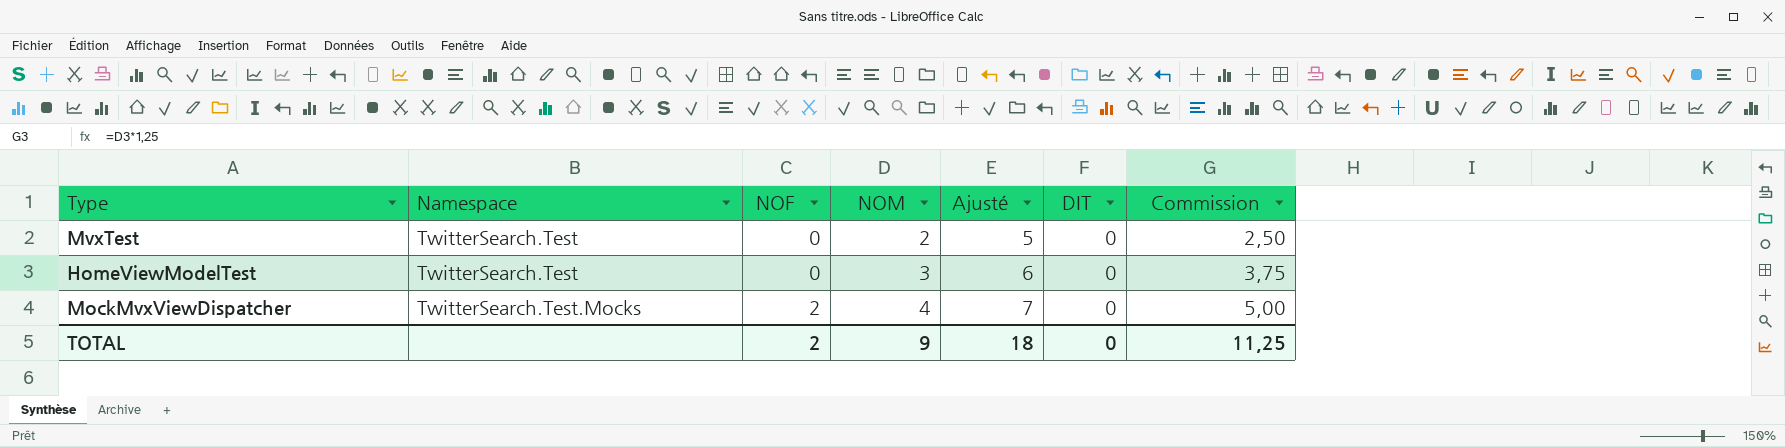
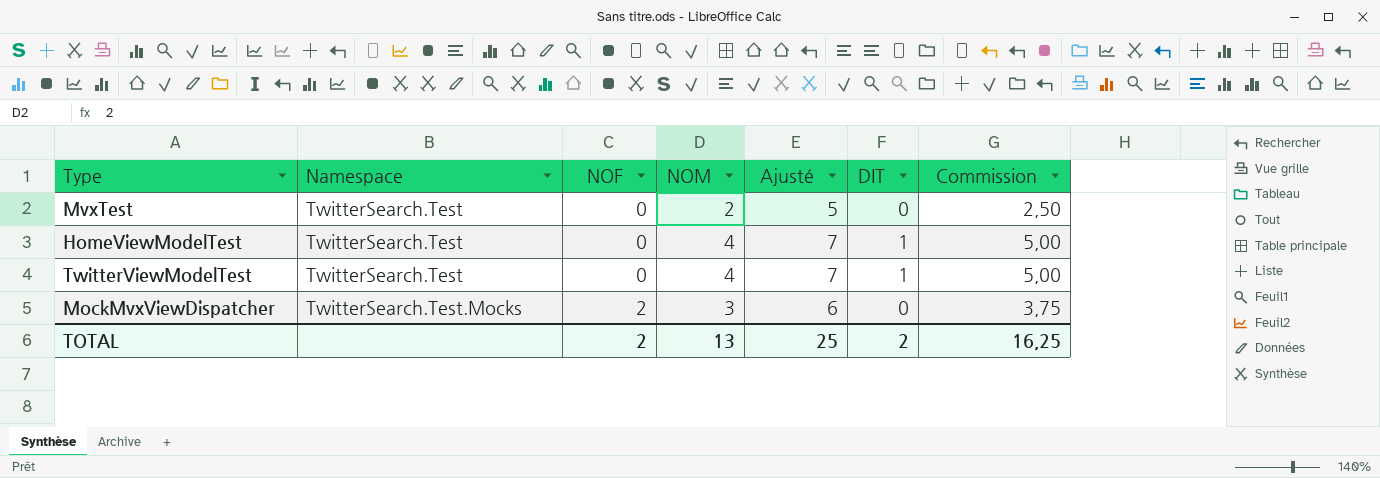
HomeViewModelTest | NOM: 3 -> 4
HomeViewModelTest | Ajusté: 6 -> 7
HomeViewModelTest | DIT: 0 -> 1
HomeViewModelTest | Commission: 3,75 -> 5,00
row TwitterViewModelTest: none -> TwitterSearch.Test | 0 | 4 | 7 | 1 | 5,00
MockMvxViewDispatcher | NOM: 4 -> 3
MockMvxViewDispatcher | Ajusté: 7 -> 6
MockMvxViewDispatcher | Commission: 5,00 -> 3,75
TOTAL | NOM: 9 -> 13
TOTAL | Ajusté: 18 -> 25
TOTAL | DIT: 0 -> 2
TOTAL | Commission: 11,25 -> 16,25

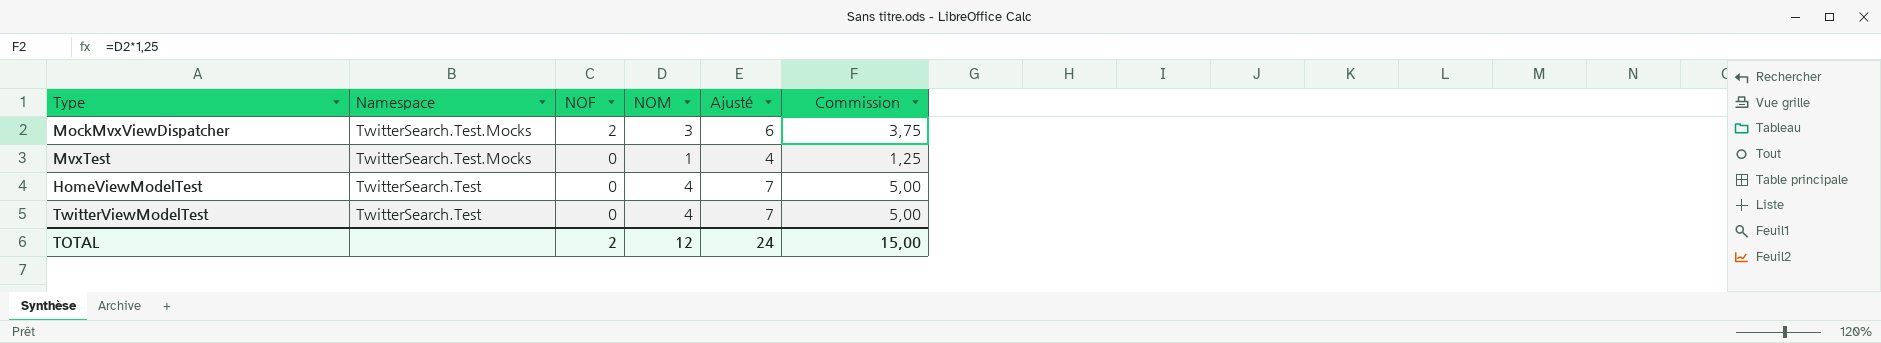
row order: Namespace ascending -> Namespace descending
column DIT | position: 6 -> none
MvxTest | Namespace: TwitterSearch.Test -> TwitterSearch.Test.Mocks
MvxTest | NOM: 2 -> 1
MvxTest | Ajusté: 5 -> 4
MvxTest | Commission: 2,50 -> 1,25
TOTAL | NOM: 13 -> 12
TOTAL | Ajusté: 25 -> 24
TOTAL | Commission: 16,25 -> 15,00

